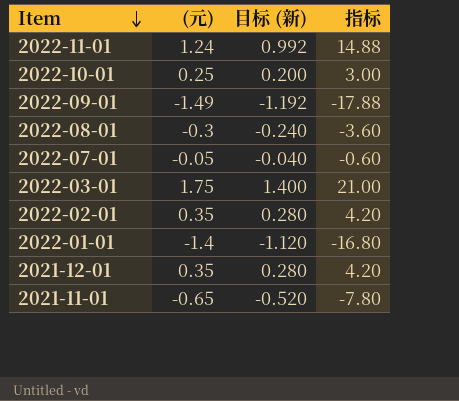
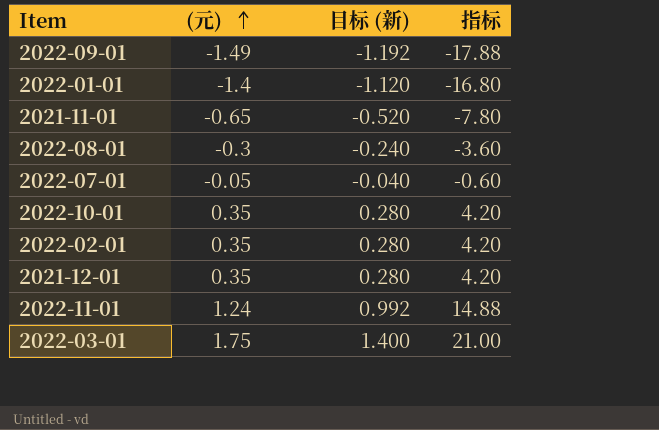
row order: Item descending -> (元) ascending
2022-10-01 | (元): 0.25 -> 0.35
2022-10-01 | 目标 (新): 0.200 -> 0.280
2022-10-01 | 指标: 3.00 -> 4.20

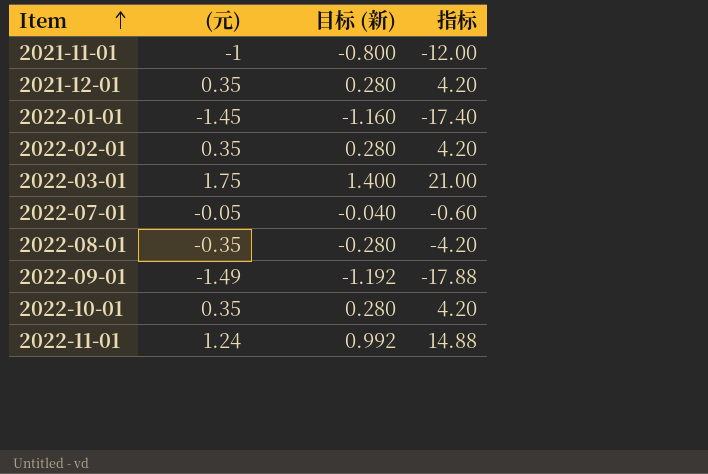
row order: (元) ascending -> Item ascending
2021-11-01 | (元): -0.65 -> -1
2021-11-01 | 目标 (新): -0.520 -> -0.800
2021-11-01 | 指标: -7.80 -> -12.00
2022-01-01 | (元): -1.4 -> -1.45
2022-01-01 | 目标 (新): -1.120 -> -1.160
2022-01-01 | 指标: -16.80 -> -17.40
2022-08-01 | (元): -0.3 -> -0.35
2022-08-01 | 目标 (新): -0.240 -> -0.280
2022-08-01 | 指标: -3.60 -> -4.20

